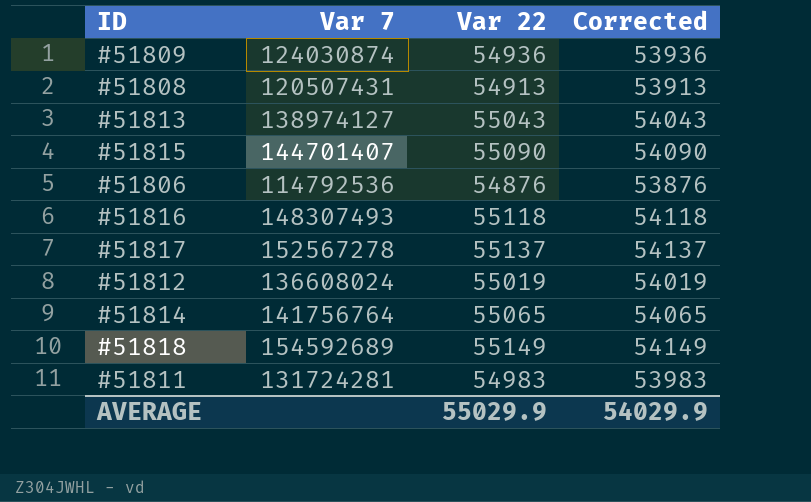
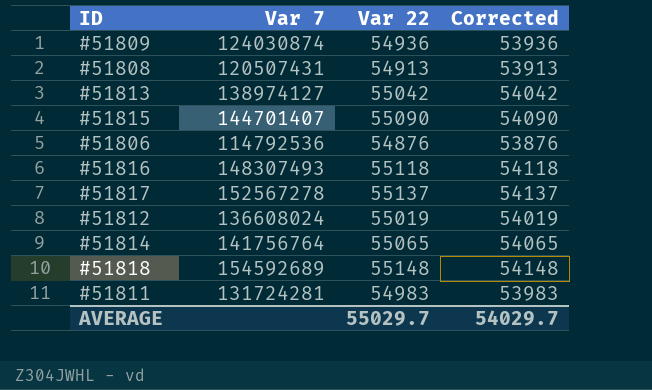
#51813 | Var 22: 55043 -> 55042
#51813 | Corrected: 54043 -> 54042
#51818 | Var 22: 55149 -> 55148
#51818 | Corrected: 54149 -> 54148
AVERAGE | Var 22: 55029.9 -> 55029.7
AVERAGE | Corrected: 54029.9 -> 54029.7

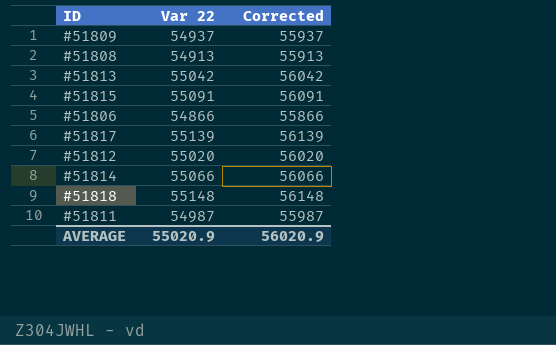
column Var 7 | position: 2 -> none
column Corrected | formula: [Var 22] - 1000 -> [Var 22] + 1000
row #51816: 148307493 | 55118 | 54118 -> none
#51809 | Var 22: 54936 -> 54937
#51815 | Var 22: 55090 -> 55091
#51806 | Var 22: 54876 -> 54866
#51817 | Var 22: 55137 -> 55139
#51812 | Var 22: 55019 -> 55020
#51814 | Var 22: 55065 -> 55066
#51811 | Var 22: 54983 -> 54987
AVERAGE | Var 22: 55029.7 -> 55020.9
AVERAGE | Corrected: 54029.7 -> 56020.9

